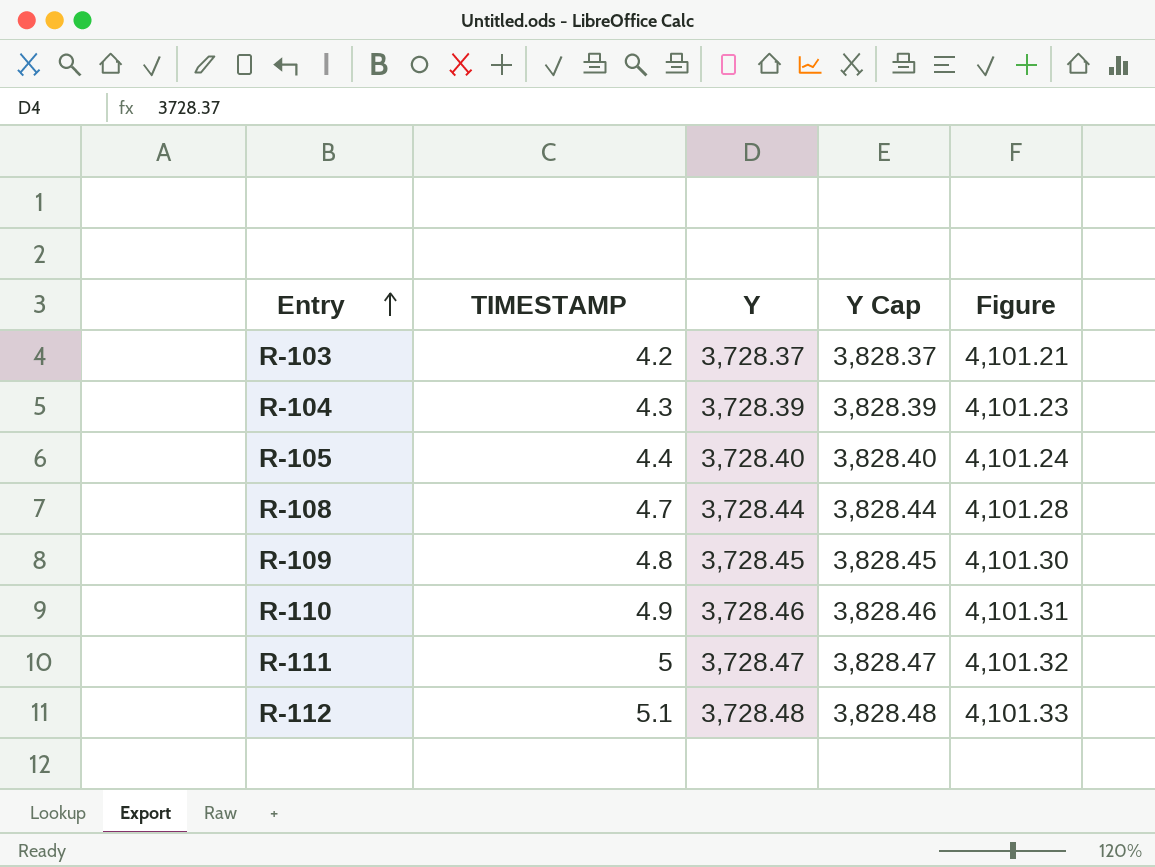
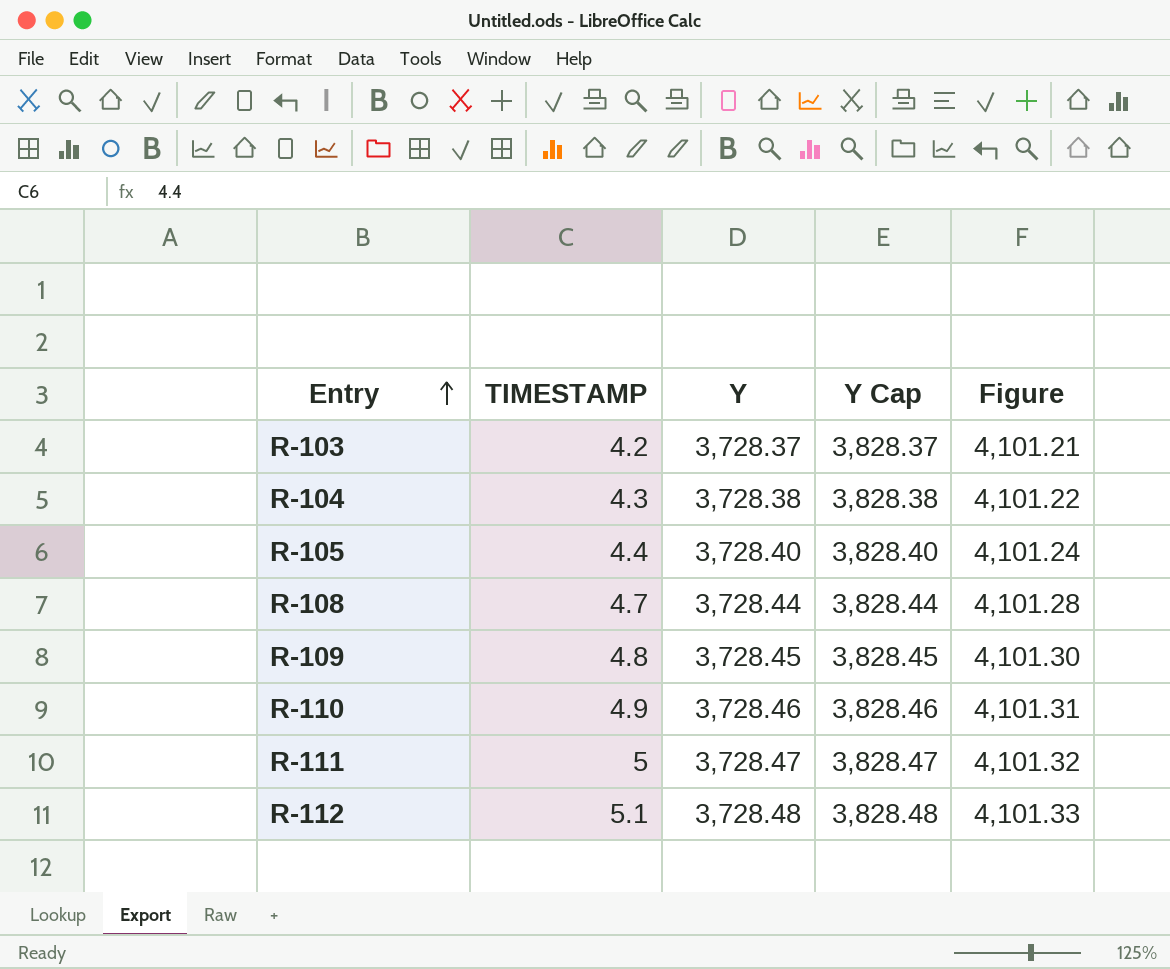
R-104 | Y: 3,728.39 -> 3,728.38
R-104 | Y Cap: 3,828.39 -> 3,828.38
R-104 | Figure: 4,101.23 -> 4,101.22

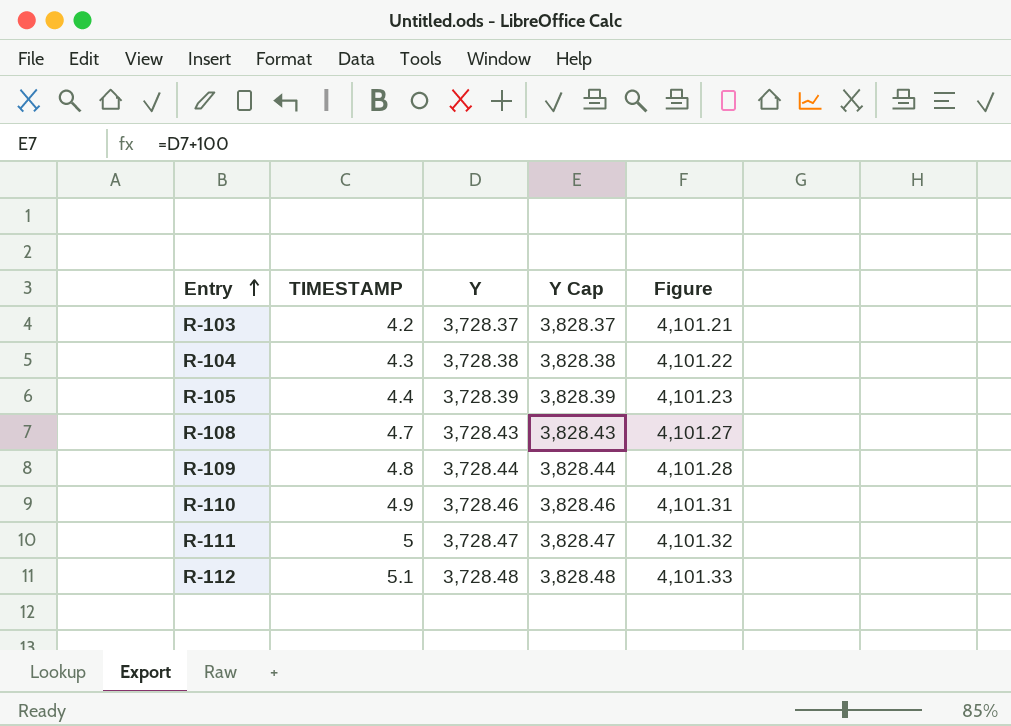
R-105 | Y: 3,728.40 -> 3,728.39
R-105 | Y Cap: 3,828.40 -> 3,828.39
R-105 | Figure: 4,101.24 -> 4,101.23
R-108 | Y: 3,728.44 -> 3,728.43
R-108 | Y Cap: 3,828.44 -> 3,828.43
R-108 | Figure: 4,101.28 -> 4,101.27
R-109 | Y: 3,728.45 -> 3,728.44
R-109 | Y Cap: 3,828.45 -> 3,828.44
R-109 | Figure: 4,101.30 -> 4,101.28

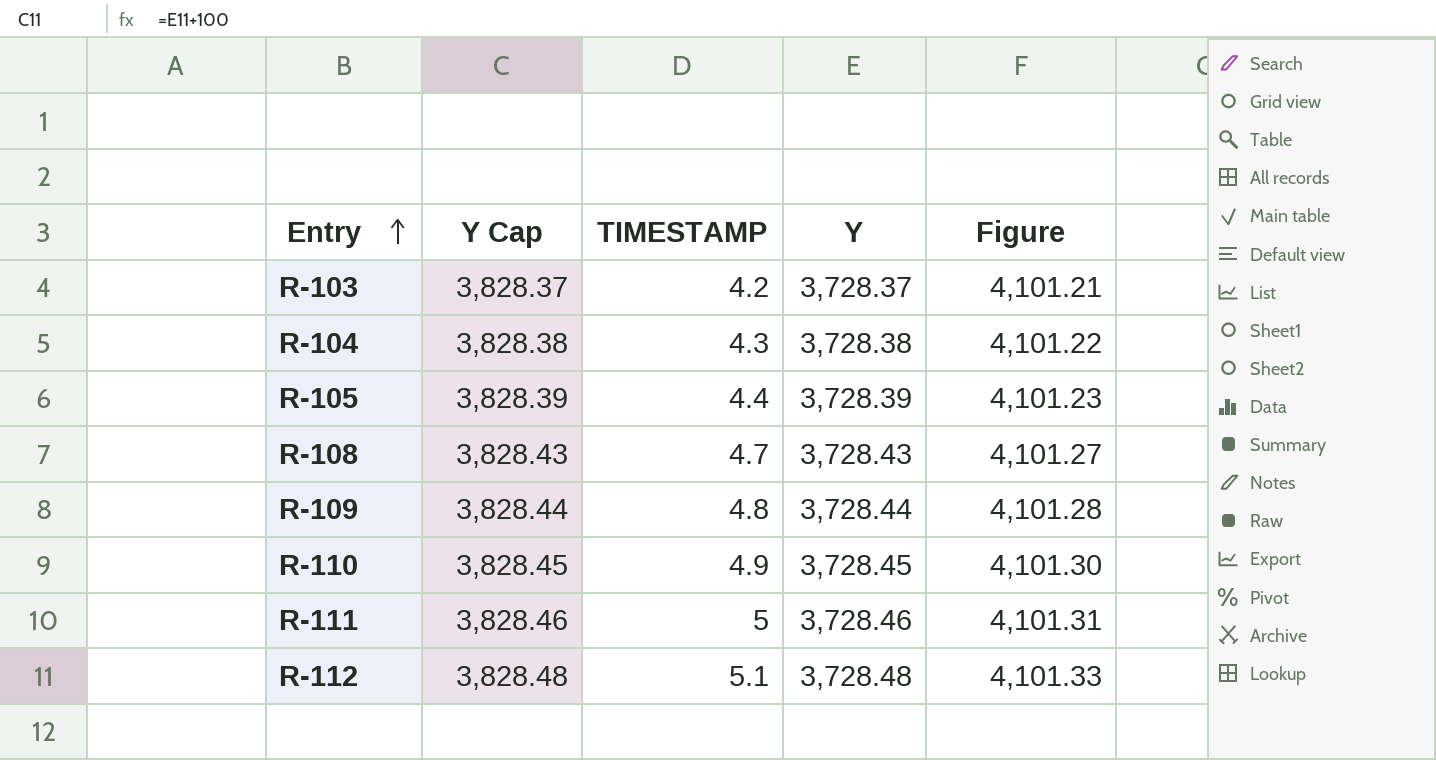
column Y Cap | position: 4 -> 2
R-110 | Y Cap: 3,828.46 -> 3,828.45
R-110 | Y: 3,728.46 -> 3,728.45
R-110 | Figure: 4,101.31 -> 4,101.30
R-111 | Y Cap: 3,828.47 -> 3,828.46
R-111 | Y: 3,728.47 -> 3,728.46
R-111 | Figure: 4,101.32 -> 4,101.31

